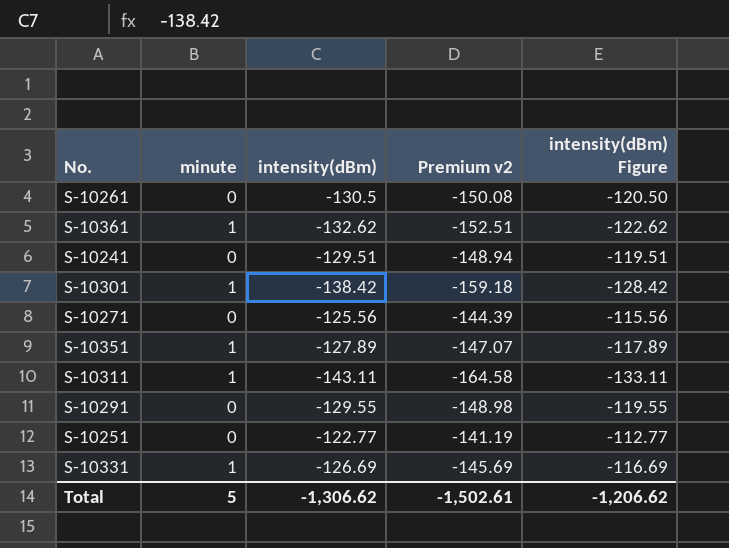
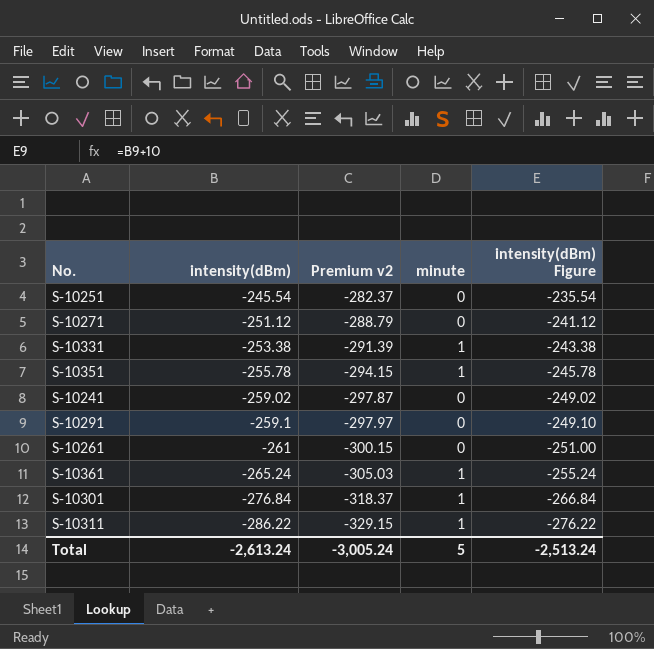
row order: none -> intensity(dBm) descending
column minute | position: 2 -> 4
S-10251 | intensity(dBm): -122.77 -> -245.54
S-10251 | Premium v2: -141.19 -> -282.37
S-10251 | intensity(dBm) Figure: -112.77 -> -235.54
S-10271 | intensity(dBm): -125.56 -> -251.12
S-10271 | Premium v2: -144.39 -> -288.79
S-10271 | intensity(dBm) Figure: -115.56 -> -241.12
S-10331 | intensity(dBm): -126.69 -> -253.38
S-10331 | Premium v2: -145.69 -> -291.39
S-10331 | intensity(dBm) Figure: -116.69 -> -243.38
S-10351 | intensity(dBm): -127.89 -> -255.78
S-10351 | Premium v2: -147.07 -> -294.15
S-10351 | intensity(dBm) Figure: -117.89 -> -245.78
S-10241 | intensity(dBm): -129.51 -> -259.02
S-10241 | Premium v2: -148.94 -> -297.87
S-10241 | intensity(dBm) Figure: -119.51 -> -249.02
S-10291 | intensity(dBm): -129.55 -> -259.1
S-10291 | Premium v2: -148.98 -> -297.97
S-10291 | intensity(dBm) Figure: -119.55 -> -249.10
S-10261 | intensity(dBm): -130.5 -> -261
S-10261 | Premium v2: -150.08 -> -300.15
S-10261 | intensity(dBm) Figure: -120.50 -> -251.00
S-10361 | intensity(dBm): -132.62 -> -265.24
S-10361 | Premium v2: -152.51 -> -305.03
S-10361 | intensity(dBm) Figure: -122.62 -> -255.24
S-10301 | intensity(dBm): -138.42 -> -276.84
S-10301 | Premium v2: -159.18 -> -318.37
S-10301 | intensity(dBm) Figure: -128.42 -> -266.84
S-10311 | intensity(dBm): -143.11 -> -286.22
S-10311 | Premium v2: -164.58 -> -329.15
S-10311 | intensity(dBm) Figure: -133.11 -> -276.22
Total | intensity(dBm): -1,306.62 -> -2,613.24
Total | Premium v2: -1,502.61 -> -3,005.24
Total | intensity(dBm) Figure: -1,206.62 -> -2,513.24

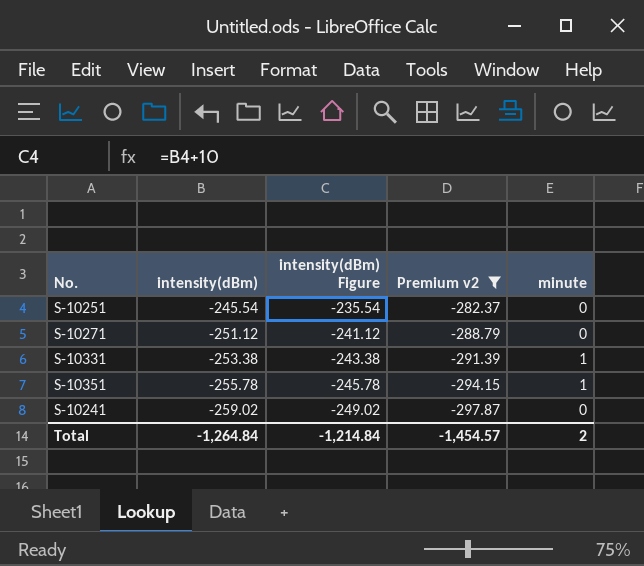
filter: none -> Premium v2 >= -297.87
column intensity(dBm) Figure | position: 5 -> 3
Total | intensity(dBm): -2,613.24 -> -1,264.84
Total | intensity(dBm) Figure: -2,513.24 -> -1,214.84
Total | Premium v2: -3,005.24 -> -1,454.57
Total | minute: 5 -> 2

